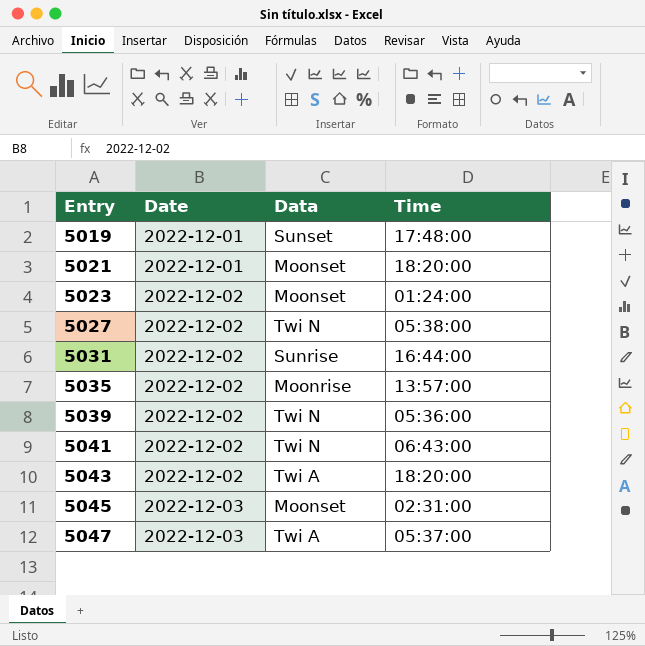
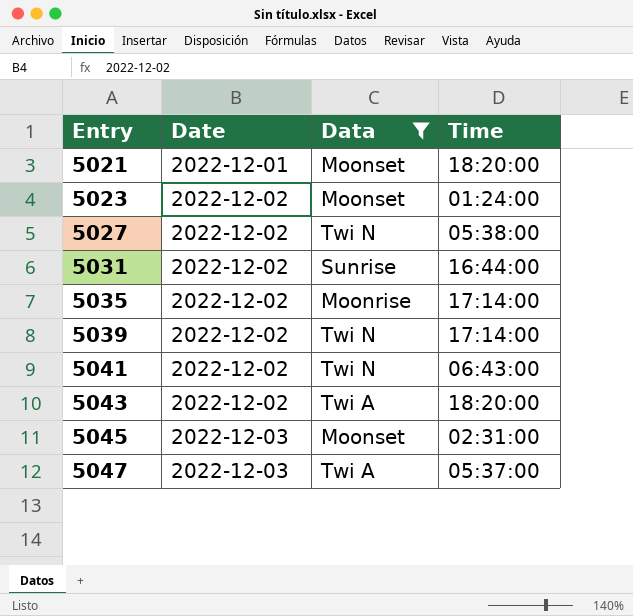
filter: none -> Data != Sunset
5035 | Time: 13:57:00 -> 17:14:00
5039 | Time: 05:36:00 -> 17:14:00

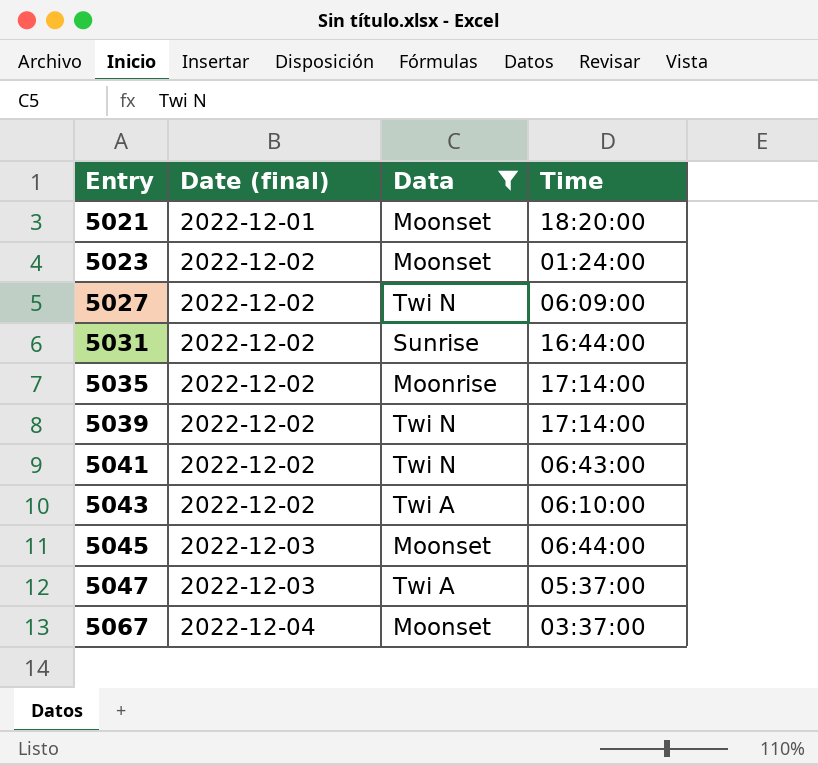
column name: Date -> Date (final)
5027 | Time: 05:38:00 -> 06:09:00
5043 | Time: 18:20:00 -> 06:10:00
5045 | Time: 02:31:00 -> 06:44:00
row 5067: none -> 2022-12-04 | Moonset | 03:37:00

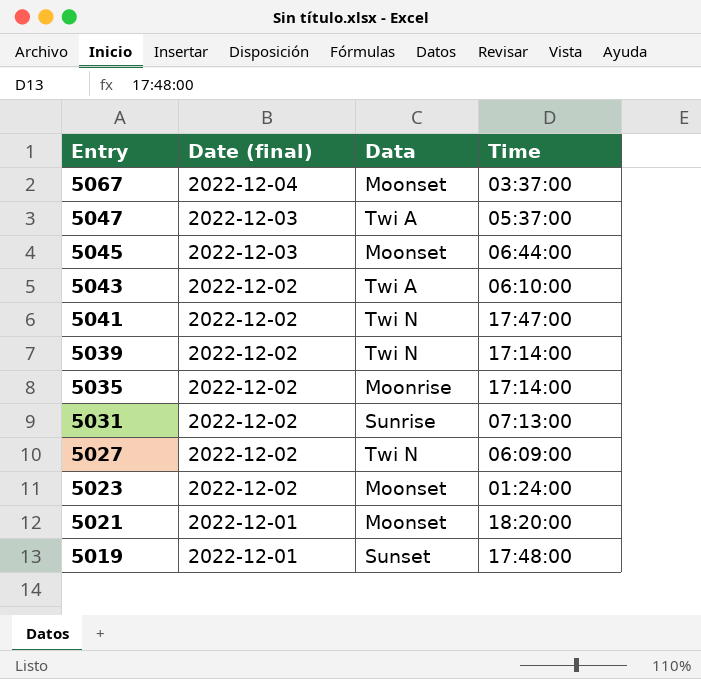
filter: Data != Sunset -> none
row order: Entry ascending -> Entry descending
5041 | Time: 06:43:00 -> 17:47:00
5031 | Time: 16:44:00 -> 07:13:00

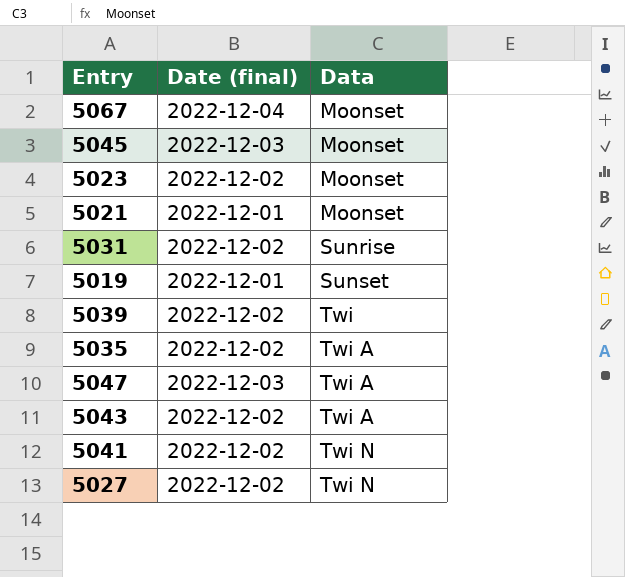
row order: Entry descending -> Data ascending
column Time | position: 4 -> none
5039 | Data: Twi N -> Twi
5035 | Data: Moonrise -> Twi A

